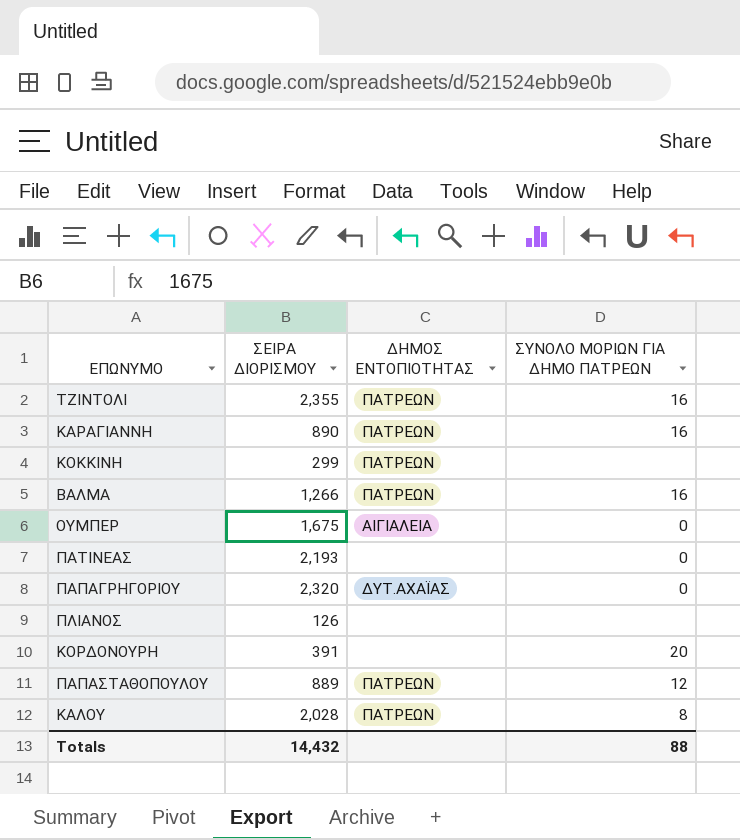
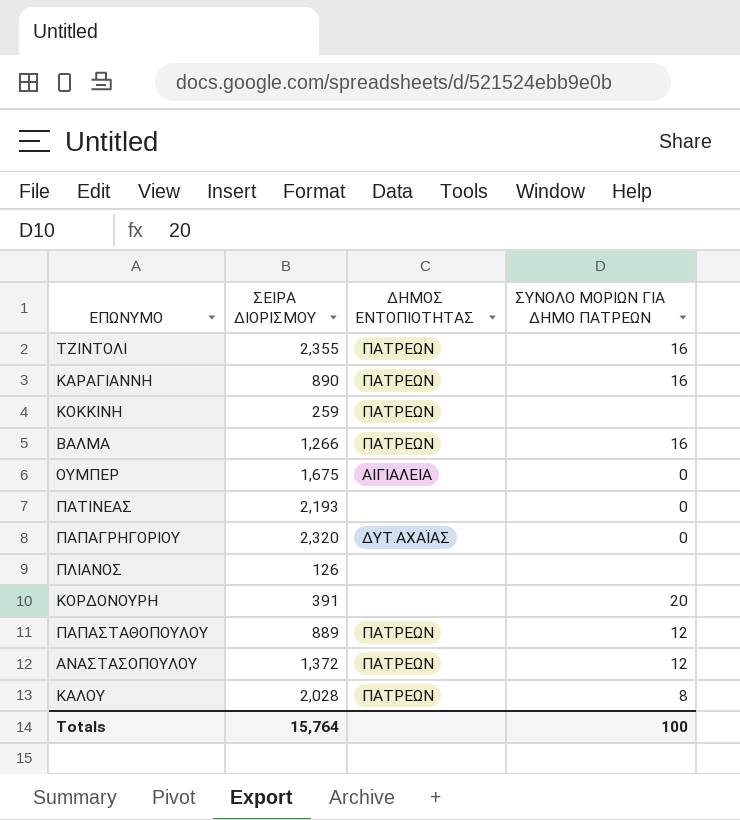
ΚΟΚΚΙΝΗ | ΣΕΙΡΑ ΔΙΟΡΙΣΜΟΥ: 299 -> 259
row ΑΝΑΣΤΑΣΟΠΟΥΛΟΥ: none -> 1,372 | ΠΑΤΡΕΩΝ | 12
Totals | ΣΕΙΡΑ ΔΙΟΡΙΣΜΟΥ: 14,432 -> 15,764
Totals | ΣΥΝΟΛΟ ΜΟΡΙΩΝ ΓΙΑ ΔΗΜΟ ΠΑΤΡΕΩΝ: 88 -> 100

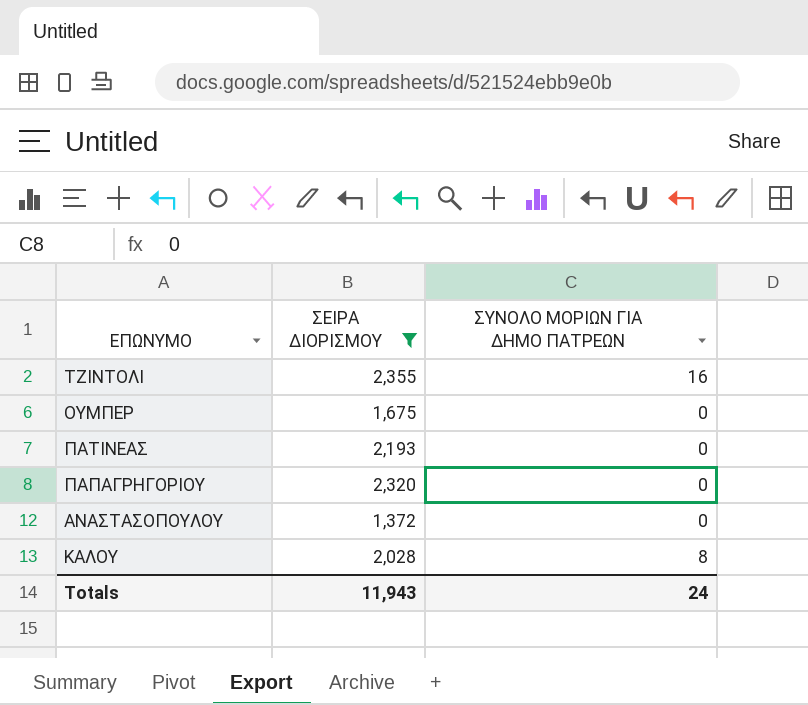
filter: none -> ΣΕΙΡΑ ΔΙΟΡΙΣΜΟΥ >= 1,372
column ΔΗΜΟΣ ΕΝΤΟΠΙΟΤΗΤΑΣ | position: 3 -> none
ΑΝΑΣΤΑΣΟΠΟΥΛΟΥ | ΣΥΝΟΛΟ ΜΟΡΙΩΝ ΓΙΑ ΔΗΜΟ ΠΑΤΡΕΩΝ: 12 -> 0
Totals | ΣΕΙΡΑ ΔΙΟΡΙΣΜΟΥ: 15,764 -> 11,943
Totals | ΣΥΝΟΛΟ ΜΟΡΙΩΝ ΓΙΑ ΔΗΜΟ ΠΑΤΡΕΩΝ: 100 -> 24

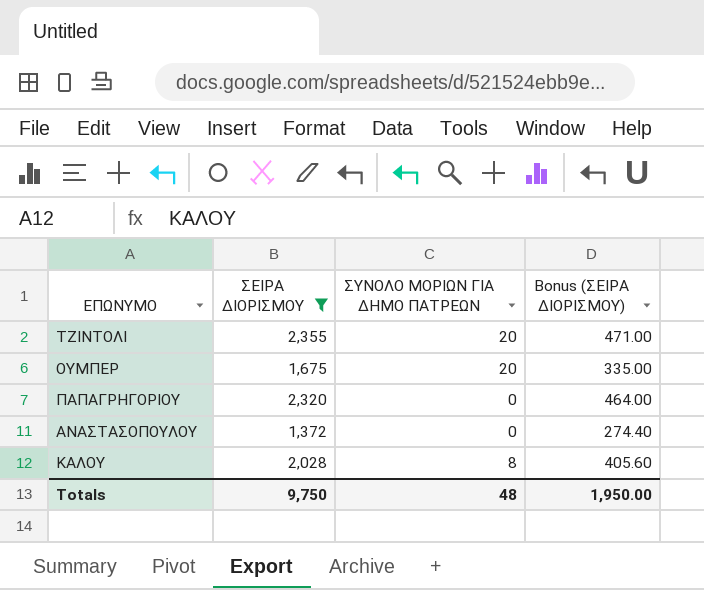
column Bonus (ΣΕΙΡΑ ΔΙΟΡΙΣΜΟΥ) | formula: none -> [ΣΕΙΡΑ ΔΙΟΡΙΣΜΟΥ] * 0.2
row ΠΑΤΙΝΕΑΣ: 2,193 | 0 -> none
ΤΖΙΝΤΟΛΙ | ΣΥΝΟΛΟ ΜΟΡΙΩΝ ΓΙΑ ΔΗΜΟ ΠΑΤΡΕΩΝ: 16 -> 20
ΟΥΜΠΕΡ | ΣΥΝΟΛΟ ΜΟΡΙΩΝ ΓΙΑ ΔΗΜΟ ΠΑΤΡΕΩΝ: 0 -> 20
Totals | ΣΕΙΡΑ ΔΙΟΡΙΣΜΟΥ: 11,943 -> 9,750
Totals | ΣΥΝΟΛΟ ΜΟΡΙΩΝ ΓΙΑ ΔΗΜΟ ΠΑΤΡΕΩΝ: 24 -> 48

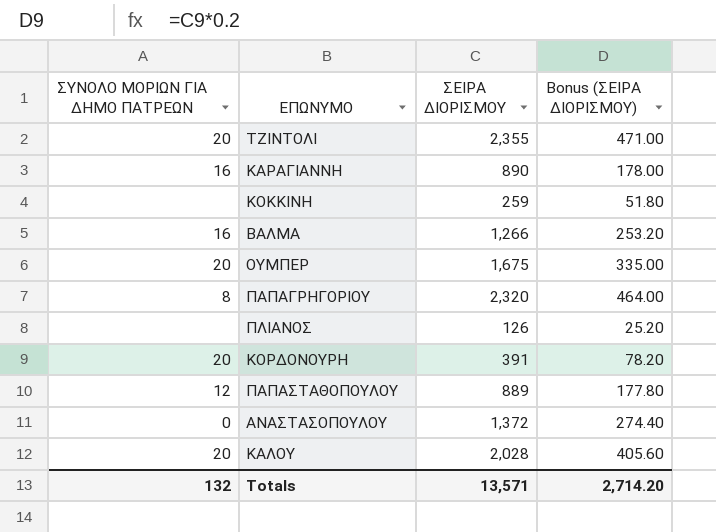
filter: ΣΕΙΡΑ ΔΙΟΡΙΣΜΟΥ >= 1,372 -> none
column ΣΥΝΟΛΟ ΜΟΡΙΩΝ ΓΙΑ ΔΗΜΟ ΠΑΤΡΕΩΝ | position: 3 -> 1
ΠΑΠΑΓΡΗΓΟΡΙΟΥ | ΣΥΝΟΛΟ ΜΟΡΙΩΝ ΓΙΑ ΔΗΜΟ ΠΑΤΡΕΩΝ: 0 -> 8
ΚΑΛΟΥ | ΣΥΝΟΛΟ ΜΟΡΙΩΝ ΓΙΑ ΔΗΜΟ ΠΑΤΡΕΩΝ: 8 -> 20
Totals | ΣΥΝΟΛΟ ΜΟΡΙΩΝ ΓΙΑ ΔΗΜΟ ΠΑΤΡΕΩΝ: 48 -> 132
Totals | ΣΕΙΡΑ ΔΙΟΡΙΣΜΟΥ: 9,750 -> 13,571
Totals | Bonus (ΣΕΙΡΑ ΔΙΟΡΙΣΜΟΥ): 1,950.00 -> 2,714.20

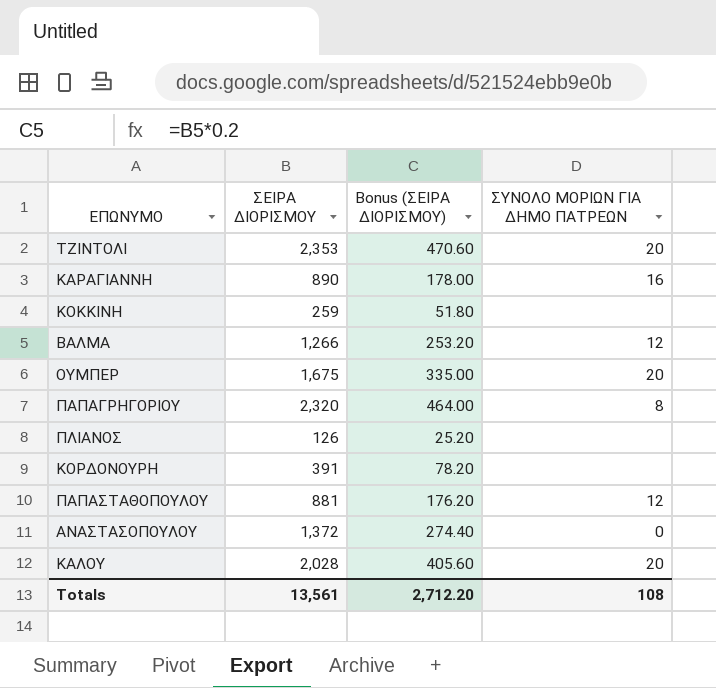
column ΣΥΝΟΛΟ ΜΟΡΙΩΝ ΓΙΑ ΔΗΜΟ ΠΑΤΡΕΩΝ | position: 1 -> 4
ΤΖΙΝΤΟΛΙ | ΣΕΙΡΑ ΔΙΟΡΙΣΜΟΥ: 2,355 -> 2,353
ΤΖΙΝΤΟΛΙ | Bonus (ΣΕΙΡΑ ΔΙΟΡΙΣΜΟΥ): 471.00 -> 470.60
ΒΑΛΜΑ | ΣΥΝΟΛΟ ΜΟΡΙΩΝ ΓΙΑ ΔΗΜΟ ΠΑΤΡΕΩΝ: 16 -> 12
ΚΟΡΔΟΝΟΥΡΗ | ΣΥΝΟΛΟ ΜΟΡΙΩΝ ΓΙΑ ΔΗΜΟ ΠΑΤΡΕΩΝ: 20 -> none
ΠΑΠΑΣΤΑΘΟΠΟΥΛΟΥ | ΣΕΙΡΑ ΔΙΟΡΙΣΜΟΥ: 889 -> 881
ΠΑΠΑΣΤΑΘΟΠΟΥΛΟΥ | Bonus (ΣΕΙΡΑ ΔΙΟΡΙΣΜΟΥ): 177.80 -> 176.20
Totals | ΣΕΙΡΑ ΔΙΟΡΙΣΜΟΥ: 13,571 -> 13,561
Totals | Bonus (ΣΕΙΡΑ ΔΙΟΡΙΣΜΟΥ): 2,714.20 -> 2,712.20
Totals | ΣΥΝΟΛΟ ΜΟΡΙΩΝ ΓΙΑ ΔΗΜΟ ΠΑΤΡΕΩΝ: 132 -> 108

